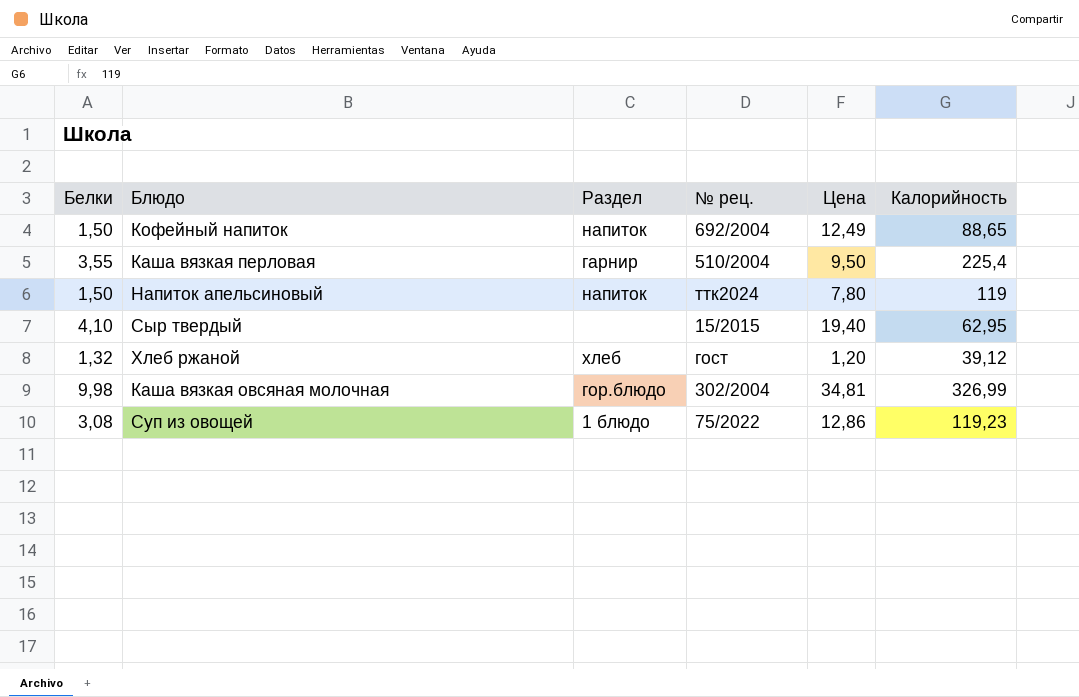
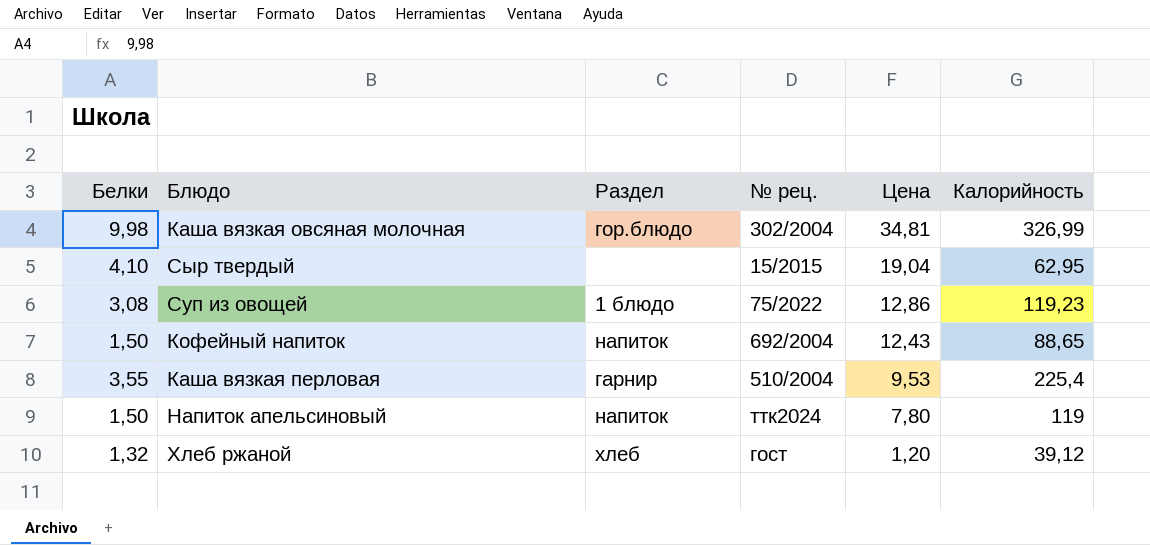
row order: none -> Цена descending
Сыр твердый | Цена: 19,40 -> 19,04
Кофейный напиток | Цена: 12,49 -> 12,43
Каша вязкая перловая | Цена: 9,50 -> 9,53

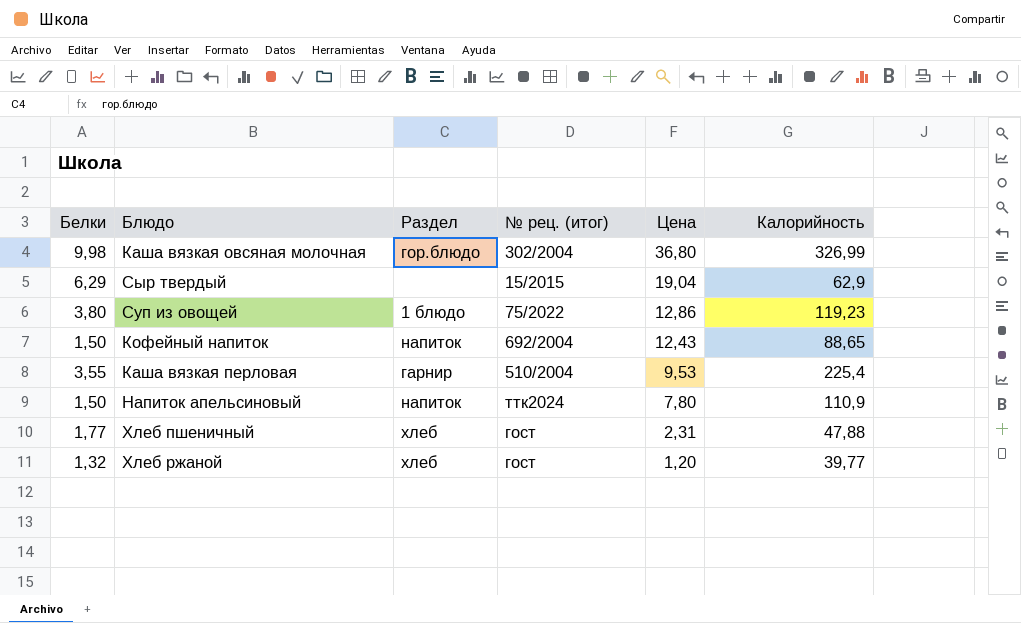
column name: № рец. -> № рец. (итог)
Каша вязкая овсяная молочная | Цена: 34,81 -> 36,80
Сыр твердый | Белки: 4,10 -> 6,29
Сыр твердый | Калорийность: 62,95 -> 62,9
Суп из овощей | Белки: 3,08 -> 3,80
Напиток апельсиновый | Калорийность: 119 -> 110,9
row Хлеб пшеничный: none -> 1,77 | хлеб | гост | 2,31 | 47,88
Хлеб ржаной | Калорийность: 39,12 -> 39,77

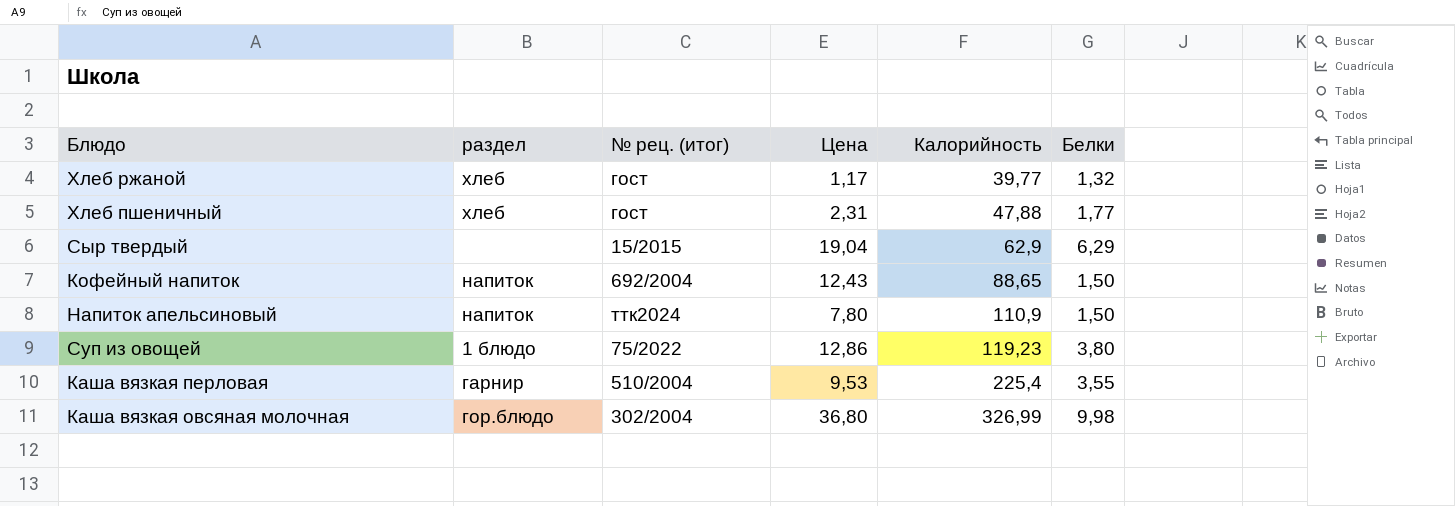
row order: Цена descending -> Калорийность ascending
column name: Раздел -> раздел
column Белки | position: 1 -> 6
Хлеб ржаной | Цена: 1,20 -> 1,17

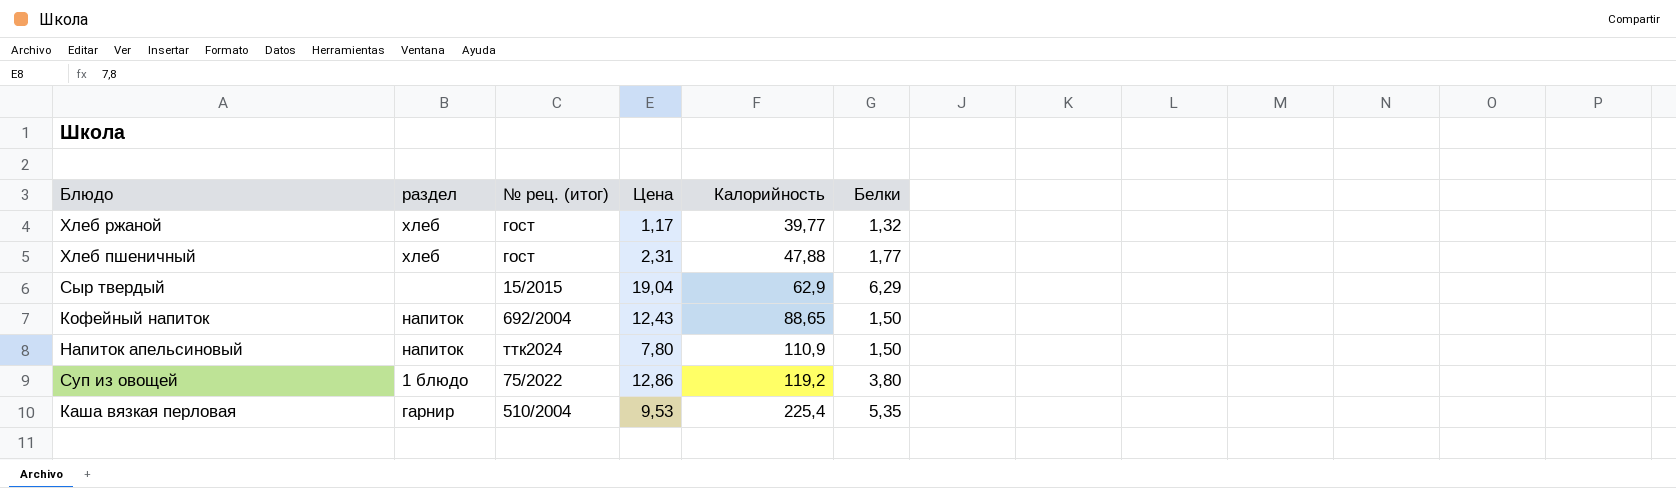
row Каша вязкая овсяная молочная: гор.блюдо | 302/2004 | 36,80 | 326,99 | 9,98 -> none
Суп из овощей | Калорийность: 119,23 -> 119,2
Каша вязкая перловая | Белки: 3,55 -> 5,35

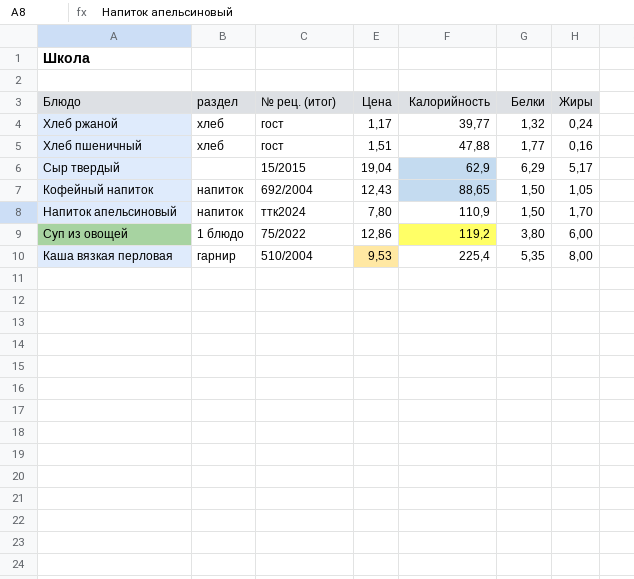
column Жиры | position: none -> 7
Хлеб пшеничный | Цена: 2,31 -> 1,51

